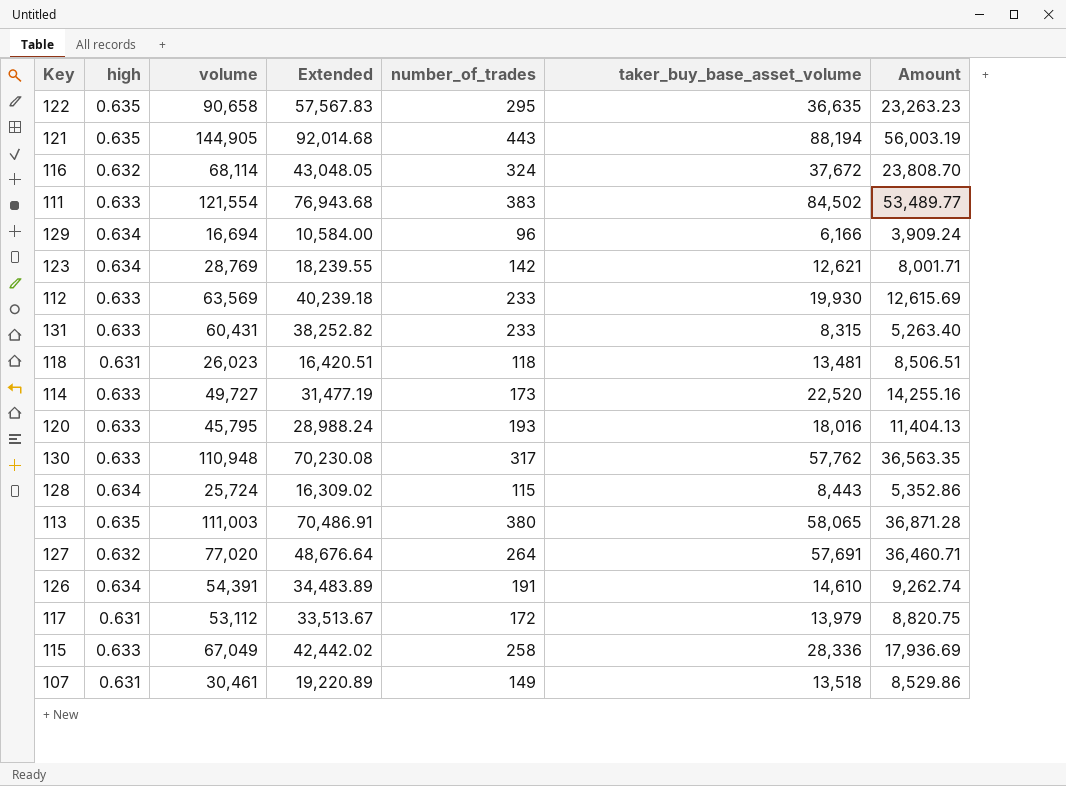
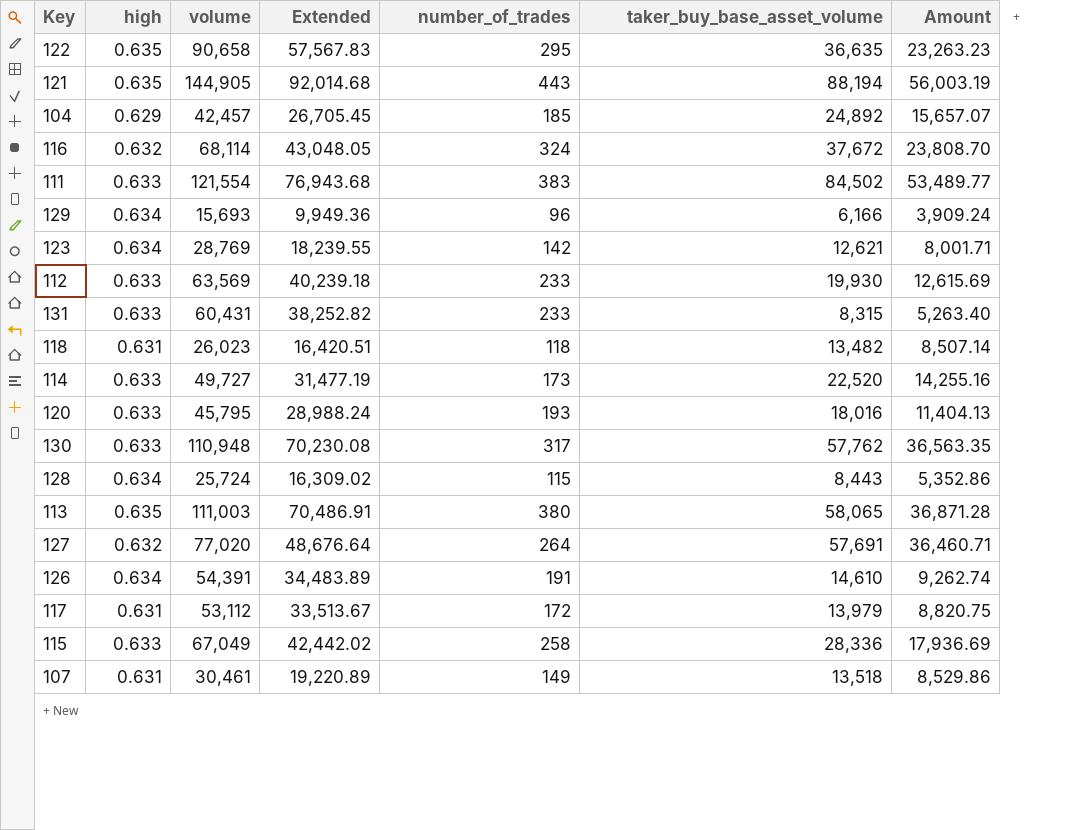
row 104: none -> 0.629 | 42,457 | 26,705.45 | 185 | 24,892 | 15,657.07
129 | volume: 16,694 -> 15,693
129 | Extended: 10,584.00 -> 9,949.36
118 | taker_buy_base_asset_volume: 13,481 -> 13,482
118 | Amount: 8,506.51 -> 8,507.14

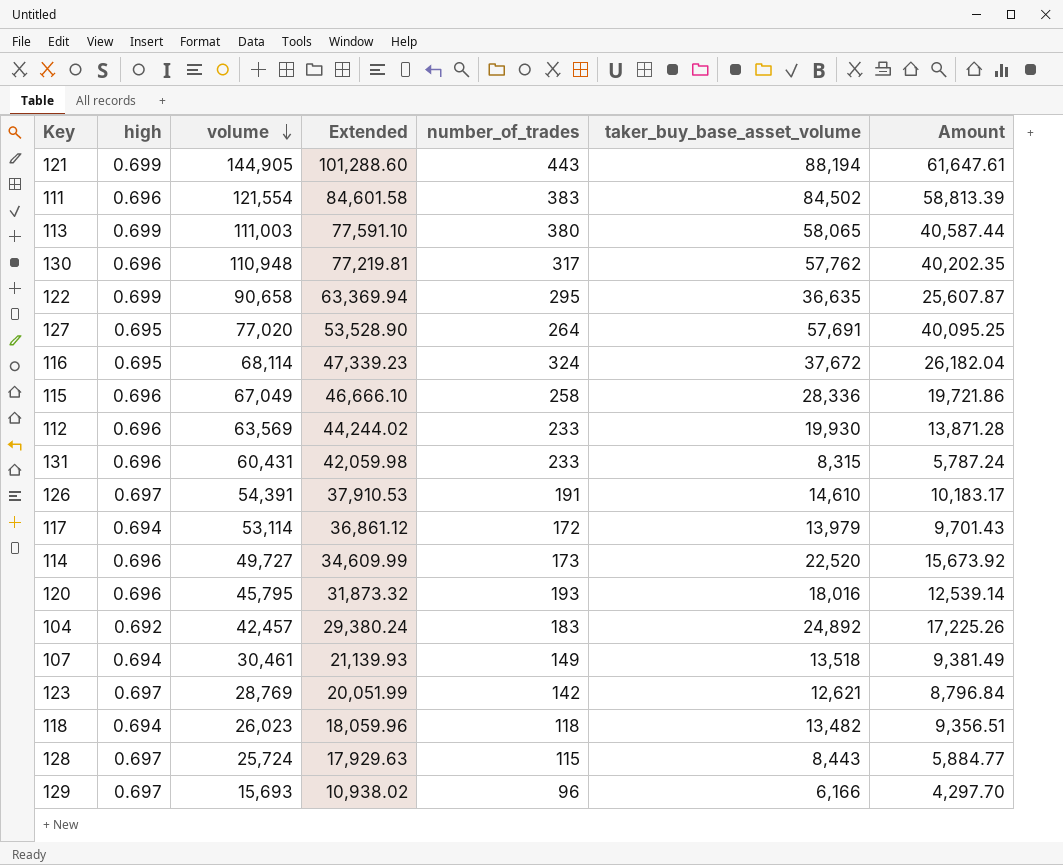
row order: none -> volume descending
121 | high: 0.635 -> 0.699
121 | Extended: 92,014.68 -> 101,288.60
121 | Amount: 56,003.19 -> 61,647.61
111 | high: 0.633 -> 0.696
111 | Extended: 76,943.68 -> 84,601.58
111 | Amount: 53,489.77 -> 58,813.39
113 | high: 0.635 -> 0.699
113 | Extended: 70,486.91 -> 77,591.10
113 | Amount: 36,871.28 -> 40,587.44
130 | high: 0.633 -> 0.696
130 | Extended: 70,230.08 -> 77,219.81
130 | Amount: 36,563.35 -> 40,202.35
122 | high: 0.635 -> 0.699
122 | Extended: 57,567.83 -> 63,369.94
122 | Amount: 23,263.23 -> 25,607.87
127 | high: 0.632 -> 0.695
127 | Extended: 48,676.64 -> 53,528.90
127 | Amount: 36,460.71 -> 40,095.25
116 | high: 0.632 -> 0.695
116 | Extended: 43,048.05 -> 47,339.23
116 | Amount: 23,808.70 -> 26,182.04
115 | high: 0.633 -> 0.696
115 | Extended: 42,442.02 -> 46,666.10
115 | Amount: 17,936.69 -> 19,721.86
112 | high: 0.633 -> 0.696
112 | Extended: 40,239.18 -> 44,244.02
112 | Amount: 12,615.69 -> 13,871.28
131 | high: 0.633 -> 0.696
131 | Extended: 38,252.82 -> 42,059.98
131 | Amount: 5,263.40 -> 5,787.24
126 | high: 0.634 -> 0.697
126 | Extended: 34,483.89 -> 37,910.53
126 | Amount: 9,262.74 -> 10,183.17
117 | high: 0.631 -> 0.694
117 | volume: 53,112 -> 53,114
117 | Extended: 33,513.67 -> 36,861.12
117 | Amount: 8,820.75 -> 9,701.43
114 | high: 0.633 -> 0.696
114 | Extended: 31,477.19 -> 34,609.99
114 | Amount: 14,255.16 -> 15,673.92
120 | high: 0.633 -> 0.696
120 | Extended: 28,988.24 -> 31,873.32
120 | Amount: 11,404.13 -> 12,539.14
104 | high: 0.629 -> 0.692
104 | Extended: 26,705.45 -> 29,380.24
104 | number_of_trades: 185 -> 183
104 | Amount: 15,657.07 -> 17,225.26
107 | high: 0.631 -> 0.694
107 | Extended: 19,220.89 -> 21,139.93
107 | Amount: 8,529.86 -> 9,381.49
123 | high: 0.634 -> 0.697
123 | Extended: 18,239.55 -> 20,051.99
123 | Amount: 8,001.71 -> 8,796.84
118 | high: 0.631 -> 0.694
118 | Extended: 16,420.51 -> 18,059.96
118 | Amount: 8,507.14 -> 9,356.51
128 | high: 0.634 -> 0.697
128 | Extended: 16,309.02 -> 17,929.63
128 | Amount: 5,352.86 -> 5,884.77
129 | high: 0.634 -> 0.697
129 | Extended: 9,949.36 -> 10,938.02
129 | Amount: 3,909.24 -> 4,297.70

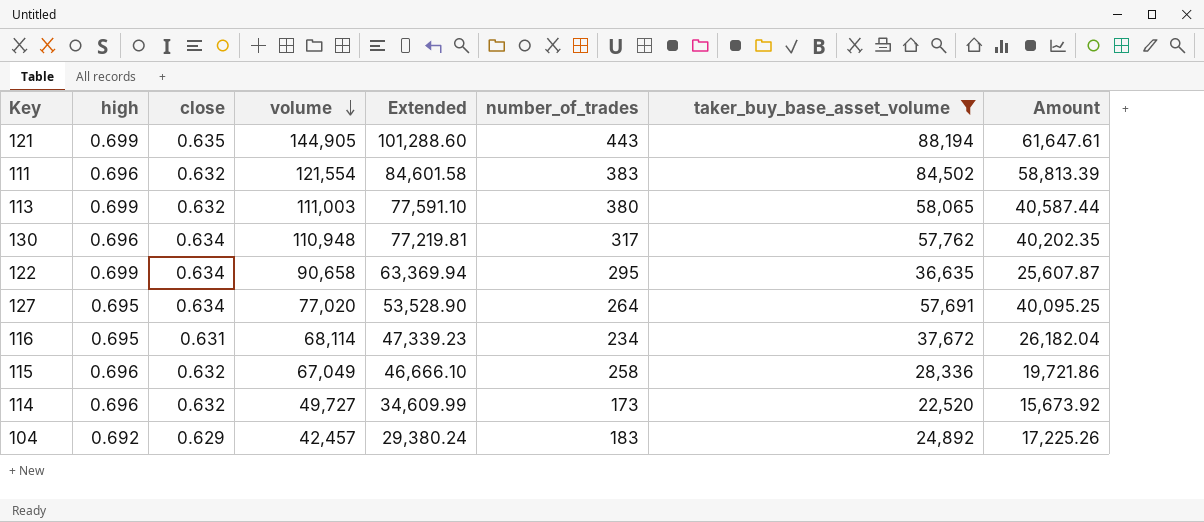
filter: none -> taker_buy_base_asset_volume >= 22,520
column close | position: none -> 3
116 | number_of_trades: 324 -> 234

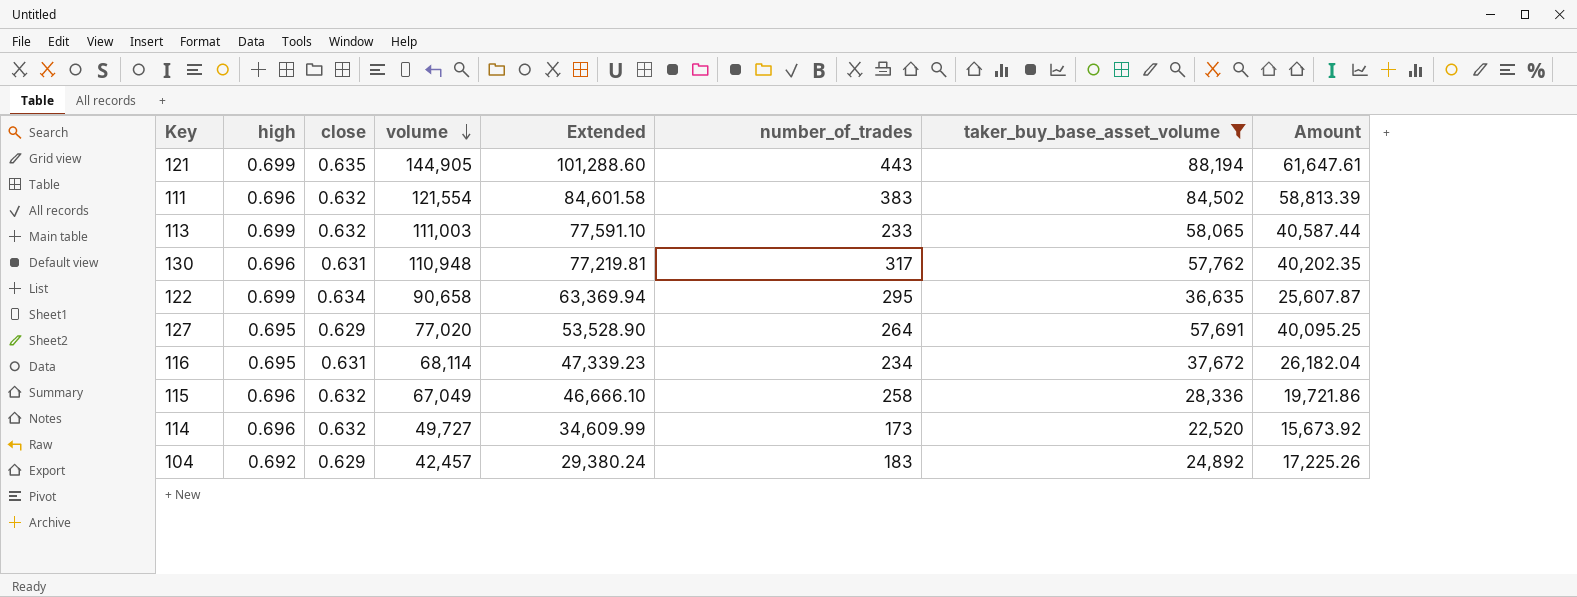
113 | number_of_trades: 380 -> 233
130 | close: 0.634 -> 0.631
127 | close: 0.634 -> 0.629

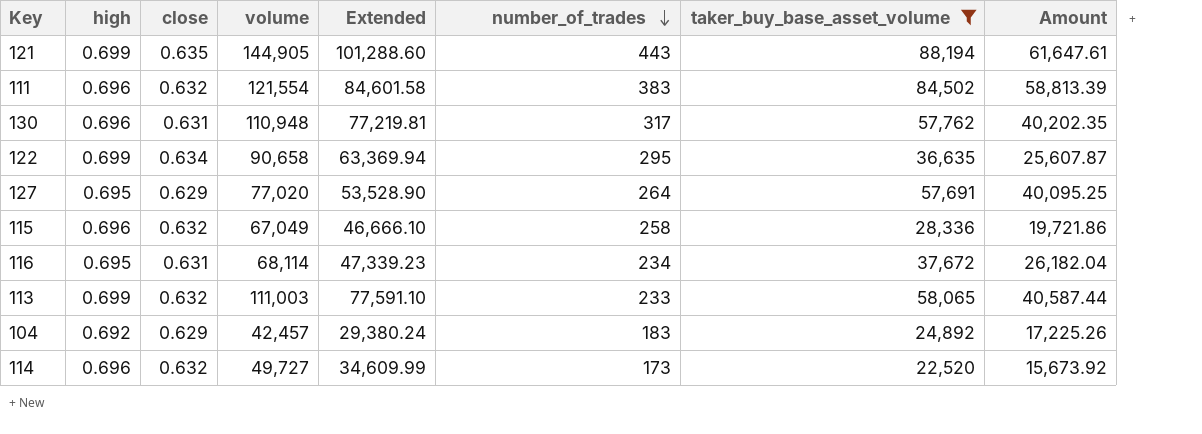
row order: volume descending -> number_of_trades descending

